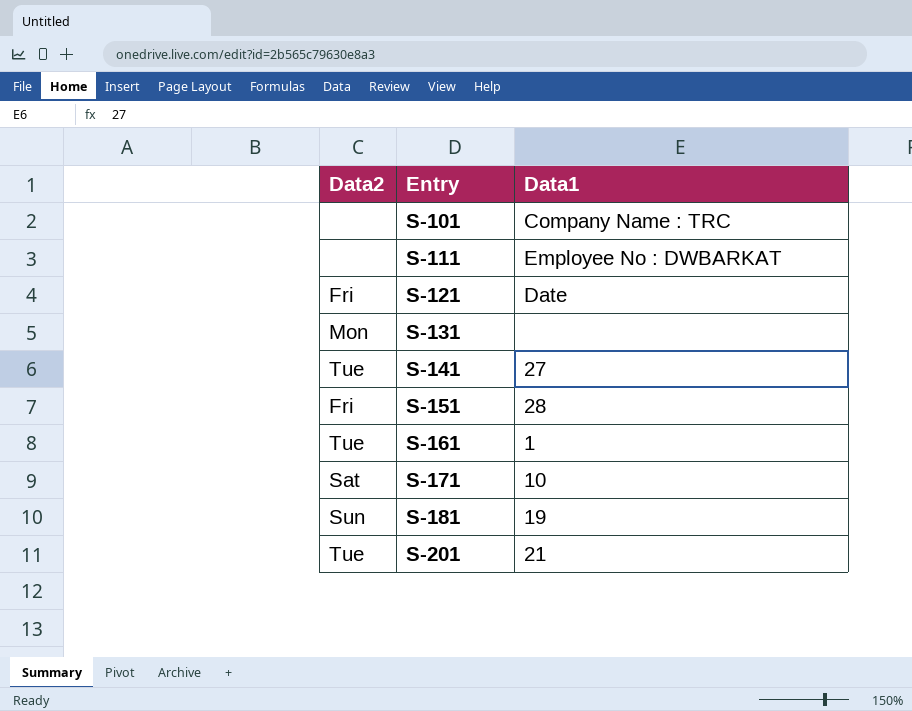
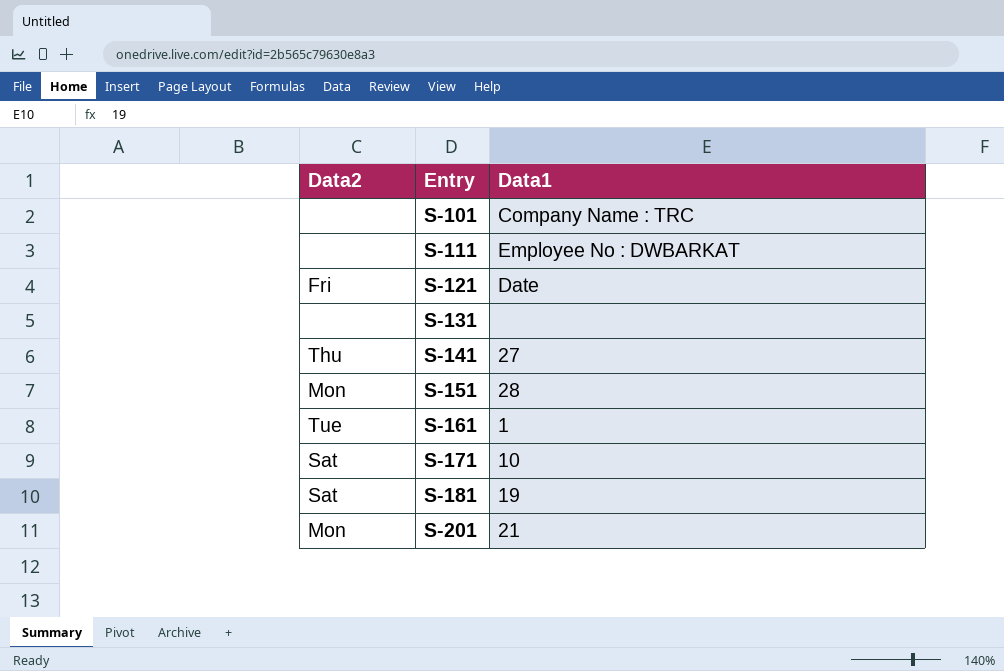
S-131 | Data2: Mon -> none
S-141 | Data2: Tue -> Thu
S-151 | Data2: Fri -> Mon
S-181 | Data2: Sun -> Sat
S-201 | Data2: Tue -> Mon

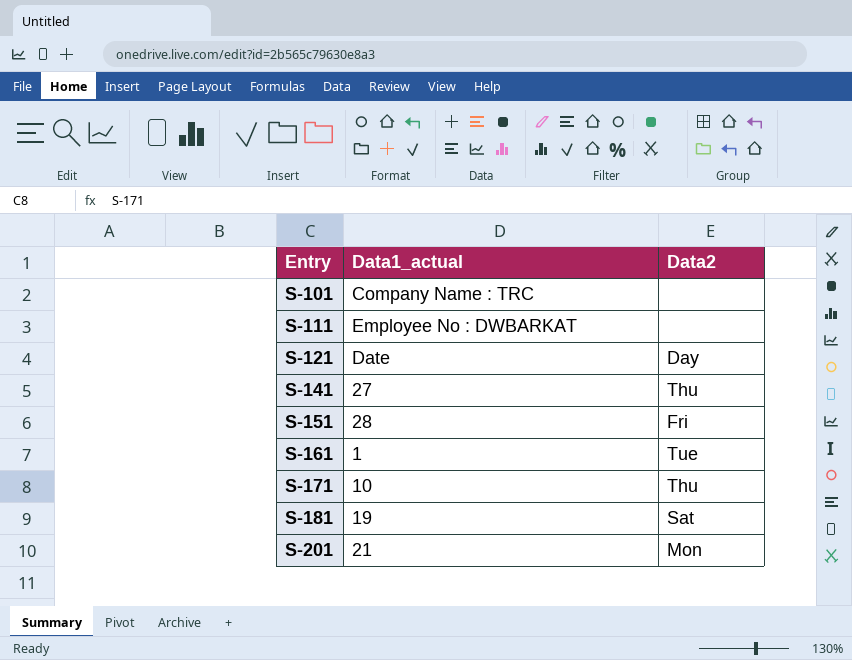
column name: Data1 -> Data1_actual
column Data2 | position: 1 -> 3
row S-131: none | none -> none
S-121 | Data2: Fri -> Day
S-151 | Data2: Mon -> Fri
S-171 | Data2: Sat -> Thu

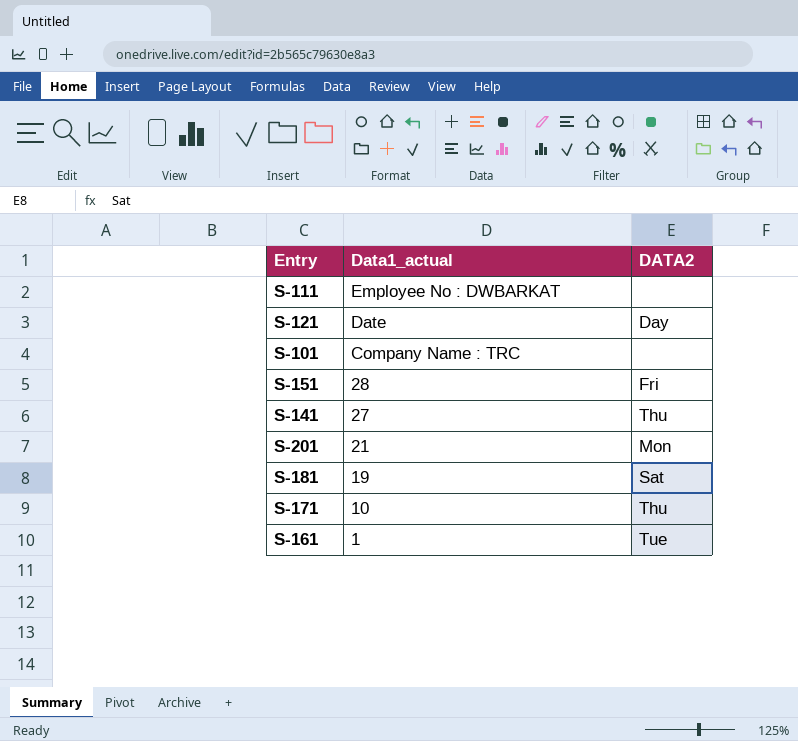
row order: Entry ascending -> Data1_actual descending
column name: Data2 -> DATA2

